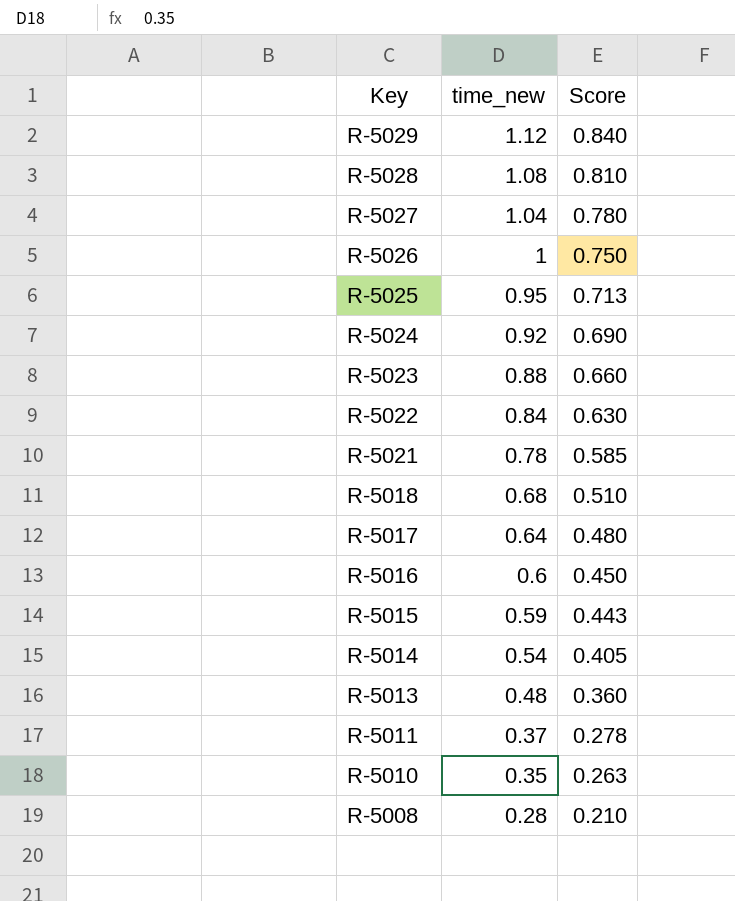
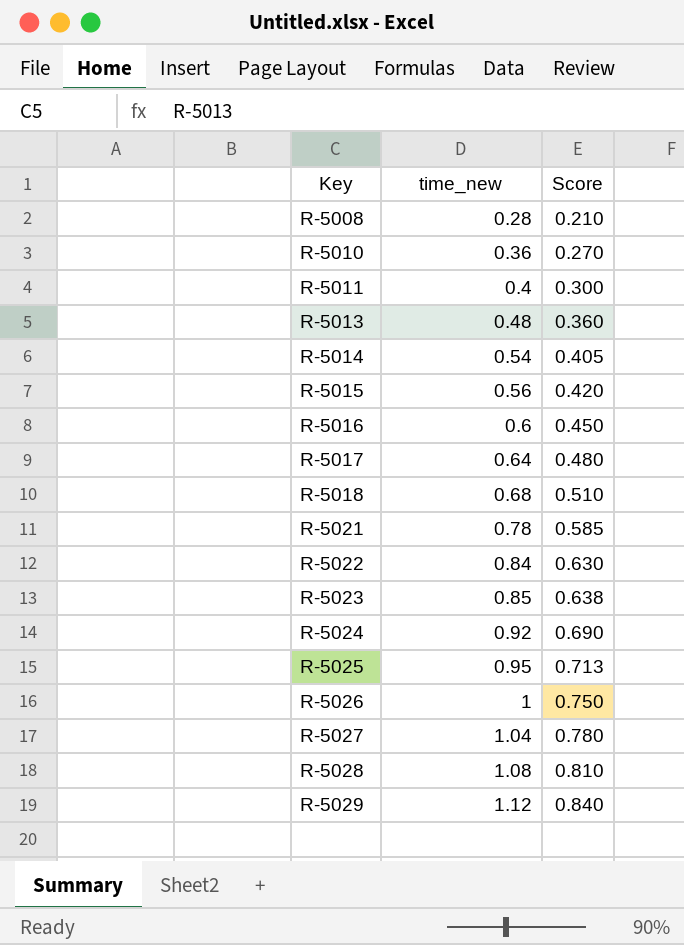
row order: Key descending -> Key ascending
R-5010 | time_new: 0.35 -> 0.36
R-5010 | Score: 0.263 -> 0.270
R-5011 | time_new: 0.37 -> 0.4
R-5011 | Score: 0.278 -> 0.300
R-5015 | time_new: 0.59 -> 0.56
R-5015 | Score: 0.443 -> 0.420
R-5023 | time_new: 0.88 -> 0.85
R-5023 | Score: 0.660 -> 0.638

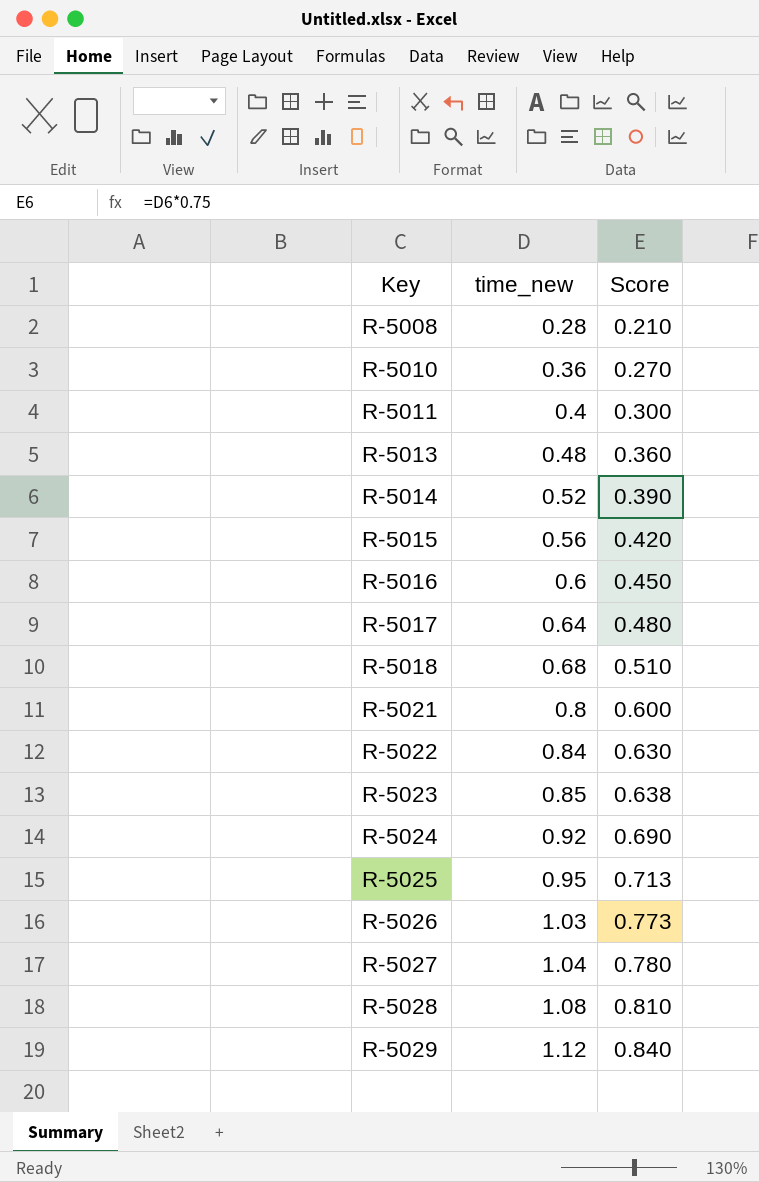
R-5014 | time_new: 0.54 -> 0.52
R-5014 | Score: 0.405 -> 0.390
R-5021 | time_new: 0.78 -> 0.8
R-5021 | Score: 0.585 -> 0.600
R-5026 | time_new: 1 -> 1.03
R-5026 | Score: 0.750 -> 0.773

